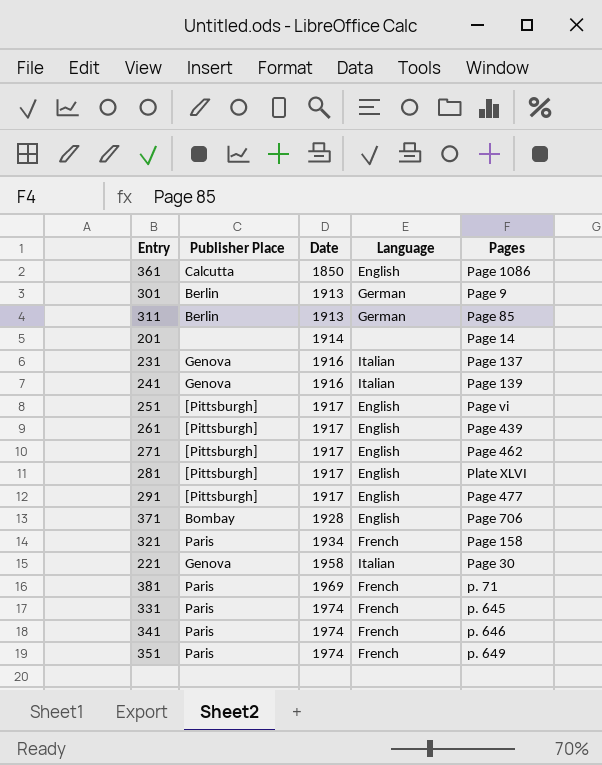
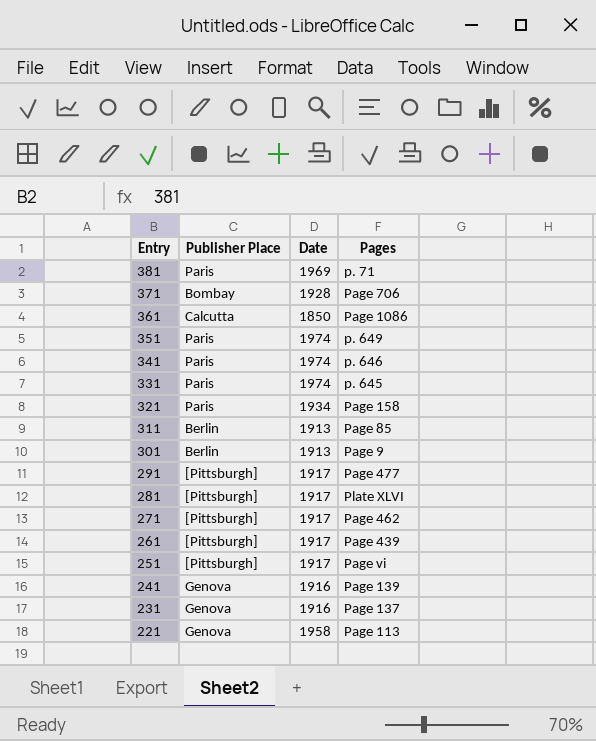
row order: Date ascending -> Entry descending
column Language | position: 4 -> none
row 201: none | 1914 | none | Page 14 -> none
221 | Pages: Page 30 -> Page 113

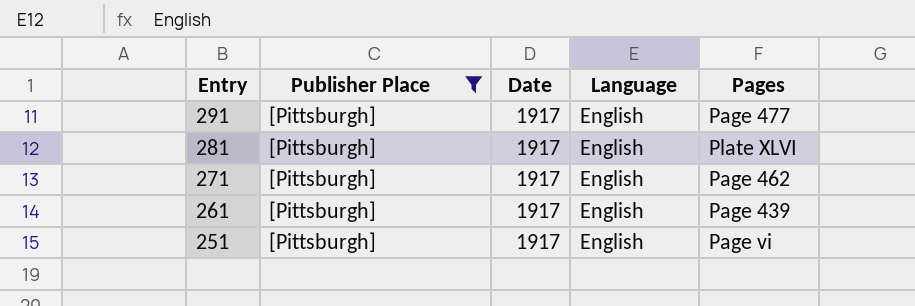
filter: none -> Publisher Place = [Pittsburgh]
column Language | position: none -> 4

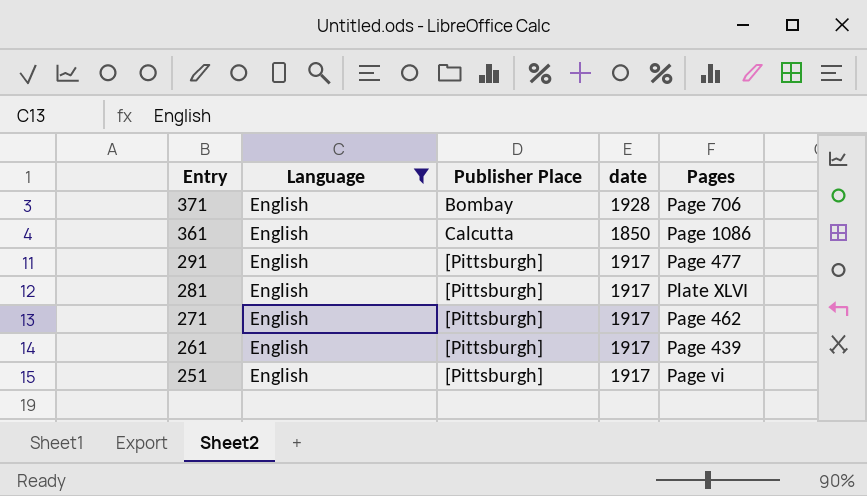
filter: Publisher Place = [Pittsburgh] -> Language = English
column Language | position: 4 -> 2
column name: Date -> date

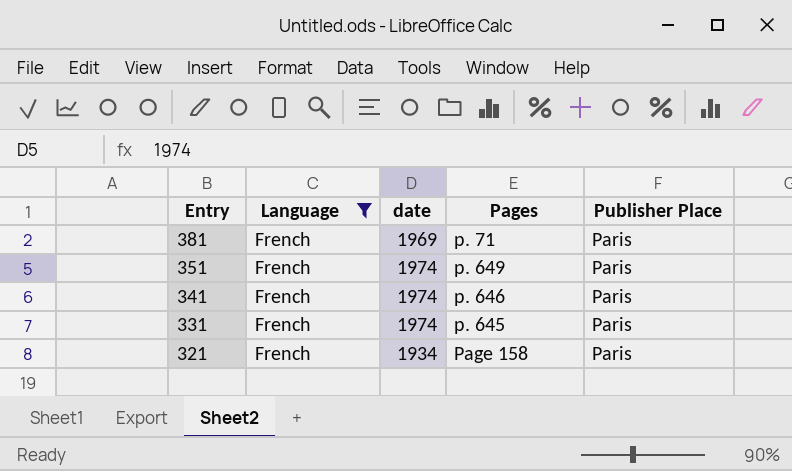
filter: Language = English -> Language = French
column Publisher Place | position: 3 -> 5

